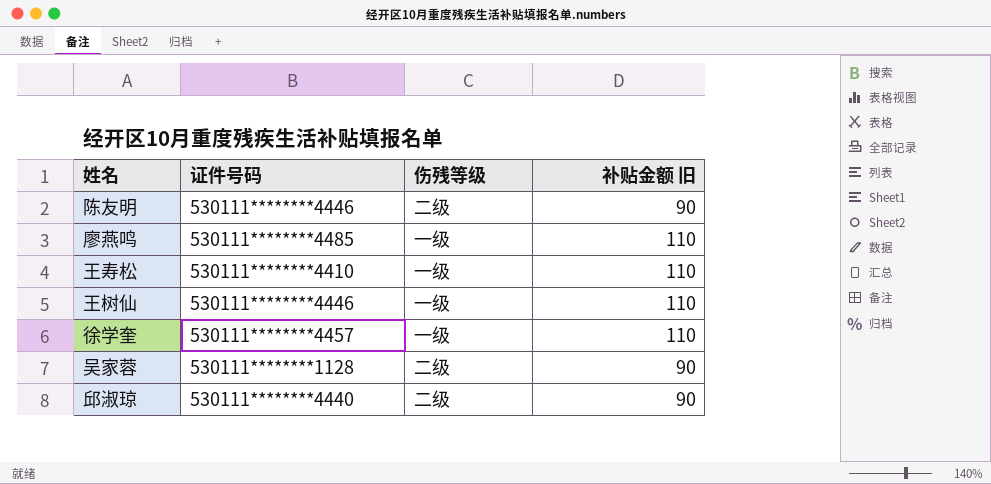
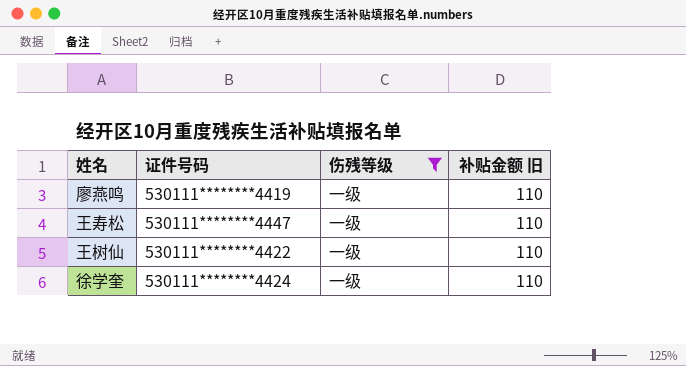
filter: none -> 伤残等级 = 一级
廖燕鸣 | 证件号码: 530111********4485 -> 530111********4419
王寿松 | 证件号码: 530111********4410 -> 530111********4447
王树仙 | 证件号码: 530111********4446 -> 530111********4422
徐学奎 | 证件号码: 530111********4457 -> 530111********4424

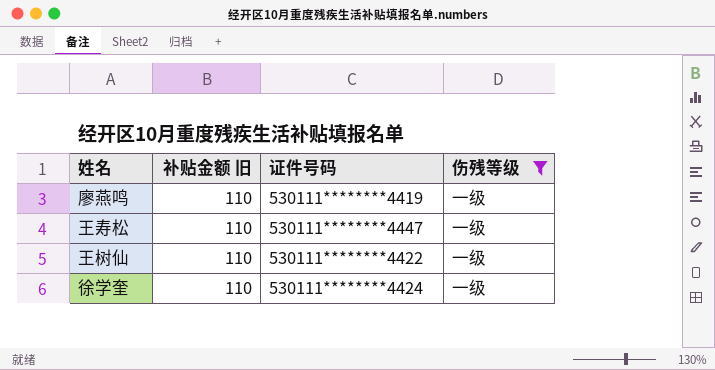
column 补贴金额 旧 | position: 4 -> 2

